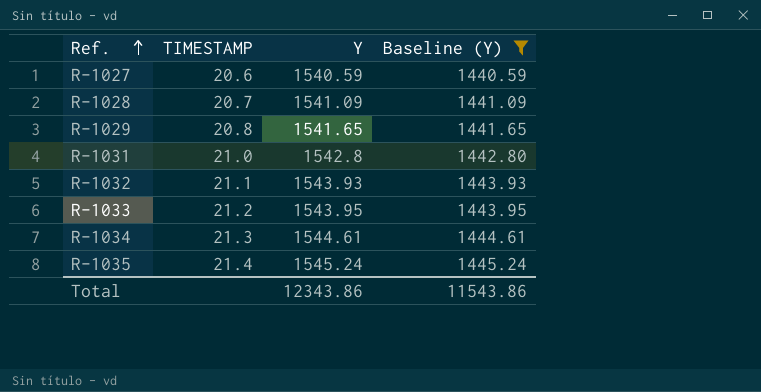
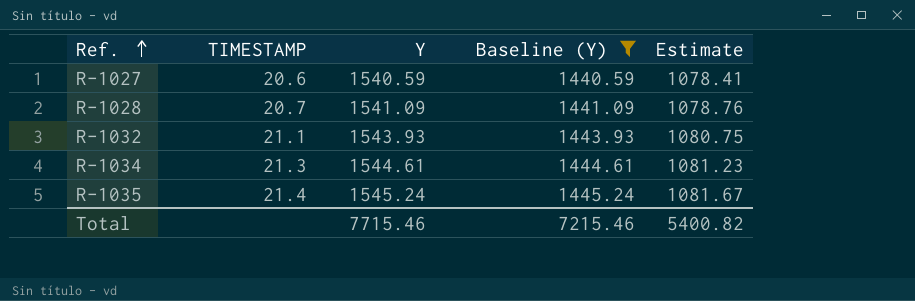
column Estimate | formula: none -> [Y] * 0.7
row R-1029: 20.8 | 1541.65 | 1441.65 -> none
row R-1031: 21.0 | 1542.8 | 1442.80 -> none
row R-1033: 21.2 | 1543.95 | 1443.95 -> none
Total | Y: 12343.86 -> 7715.46
Total | Baseline (Y): 11543.86 -> 7215.46

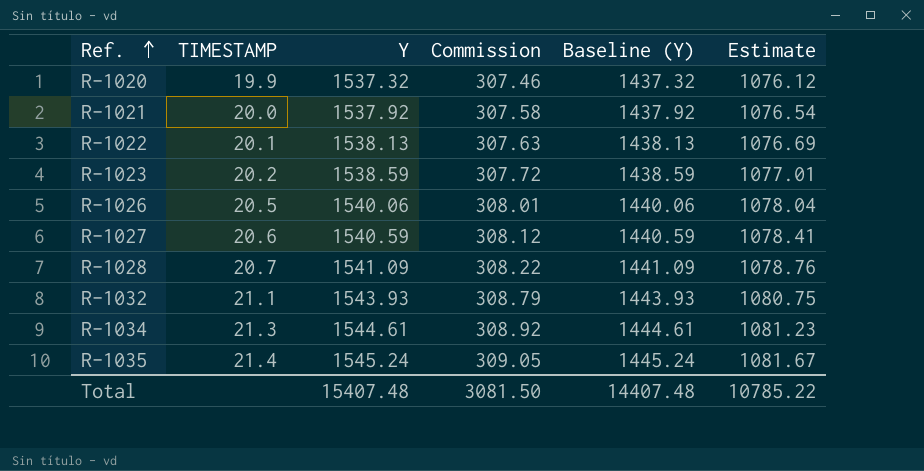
filter: Baseline (Y) >= 1440.59 -> none
column Commission | formula: none -> [Y] * 0.2
Total | Y: 7715.46 -> 15407.48
Total | Baseline (Y): 7215.46 -> 14407.48
Total | Estimate: 5400.82 -> 10785.22

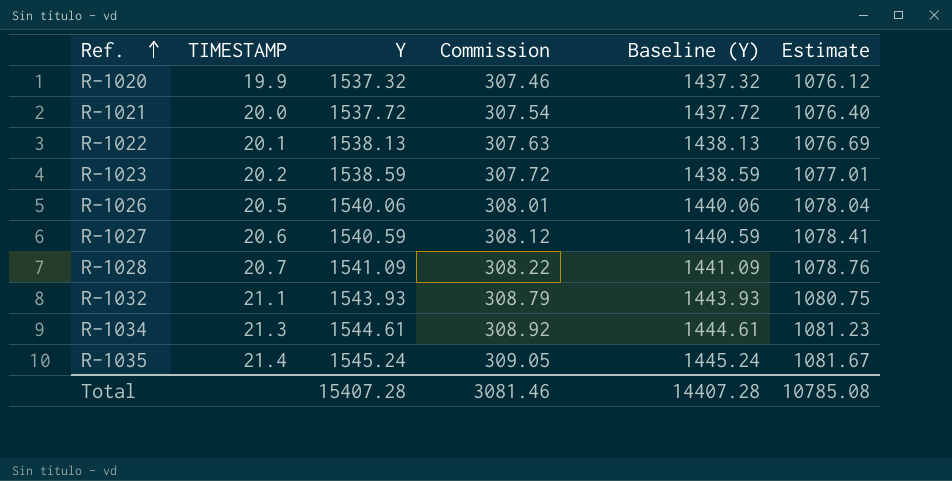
R-1021 | Y: 1537.92 -> 1537.72
R-1021 | Commission: 307.58 -> 307.54
R-1021 | Baseline (Y): 1437.92 -> 1437.72
R-1021 | Estimate: 1076.54 -> 1076.40
Total | Y: 15407.48 -> 15407.28
Total | Commission: 3081.50 -> 3081.46
Total | Baseline (Y): 14407.48 -> 14407.28
Total | Estimate: 10785.22 -> 10785.08

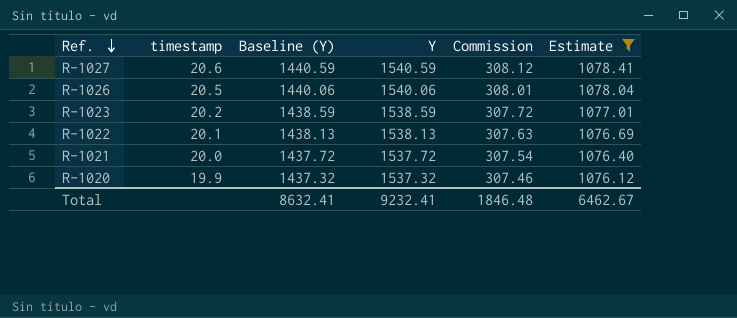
filter: none -> Estimate <= 1078.41
row order: Ref. ascending -> Ref. descending
column name: TIMESTAMP -> timestamp
column Baseline (Y) | position: 5 -> 3
Total | Baseline (Y): 14407.28 -> 8632.41
Total | Y: 15407.28 -> 9232.41
Total | Commission: 3081.46 -> 1846.48
Total | Estimate: 10785.08 -> 6462.67

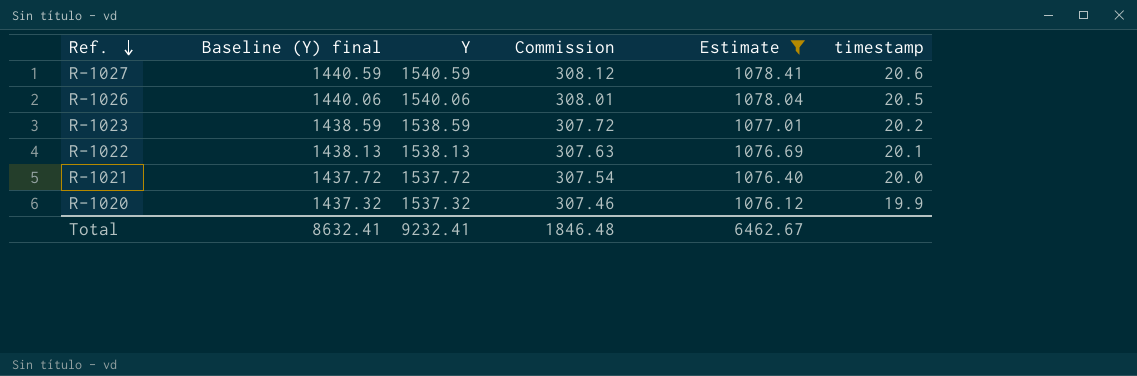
column name: Baseline (Y) -> Baseline (Y) final
column timestamp | position: 2 -> 6

